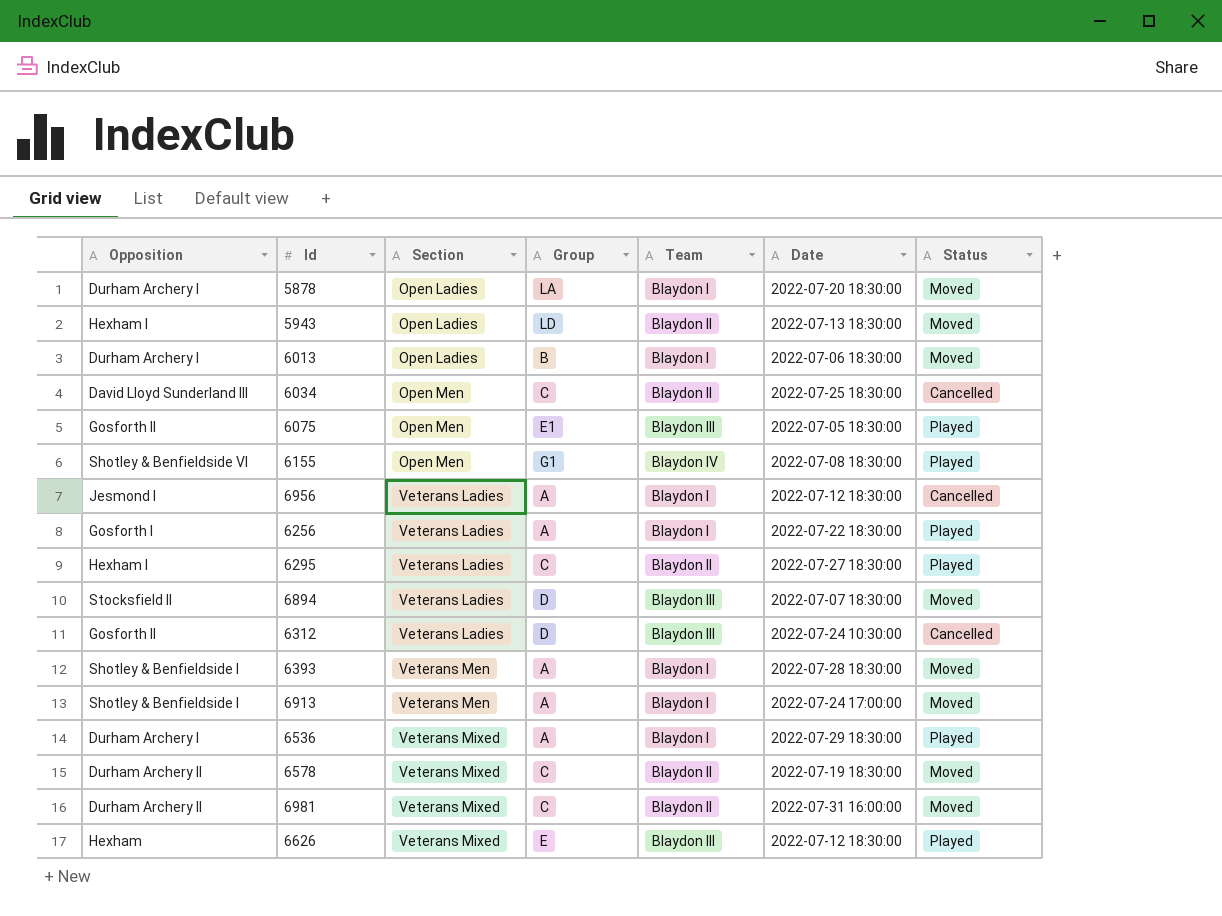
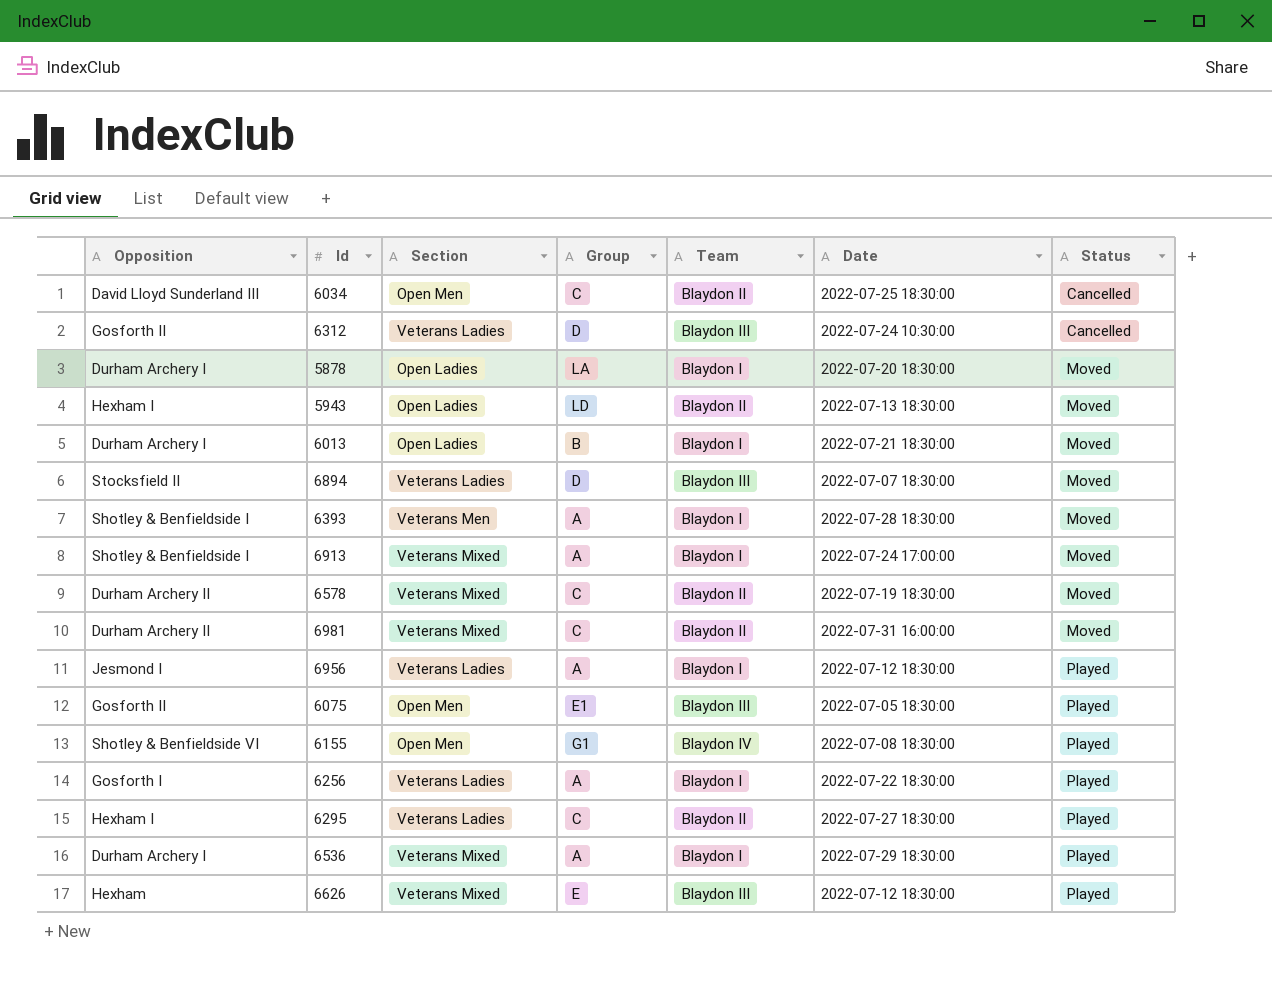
row order: Section ascending -> Status ascending
6013 | Date: 2022-07-06 18:30:00 -> 2022-07-21 18:30:00
6913 | Section: Veterans Men -> Veterans Mixed
6956 | Status: Cancelled -> Played

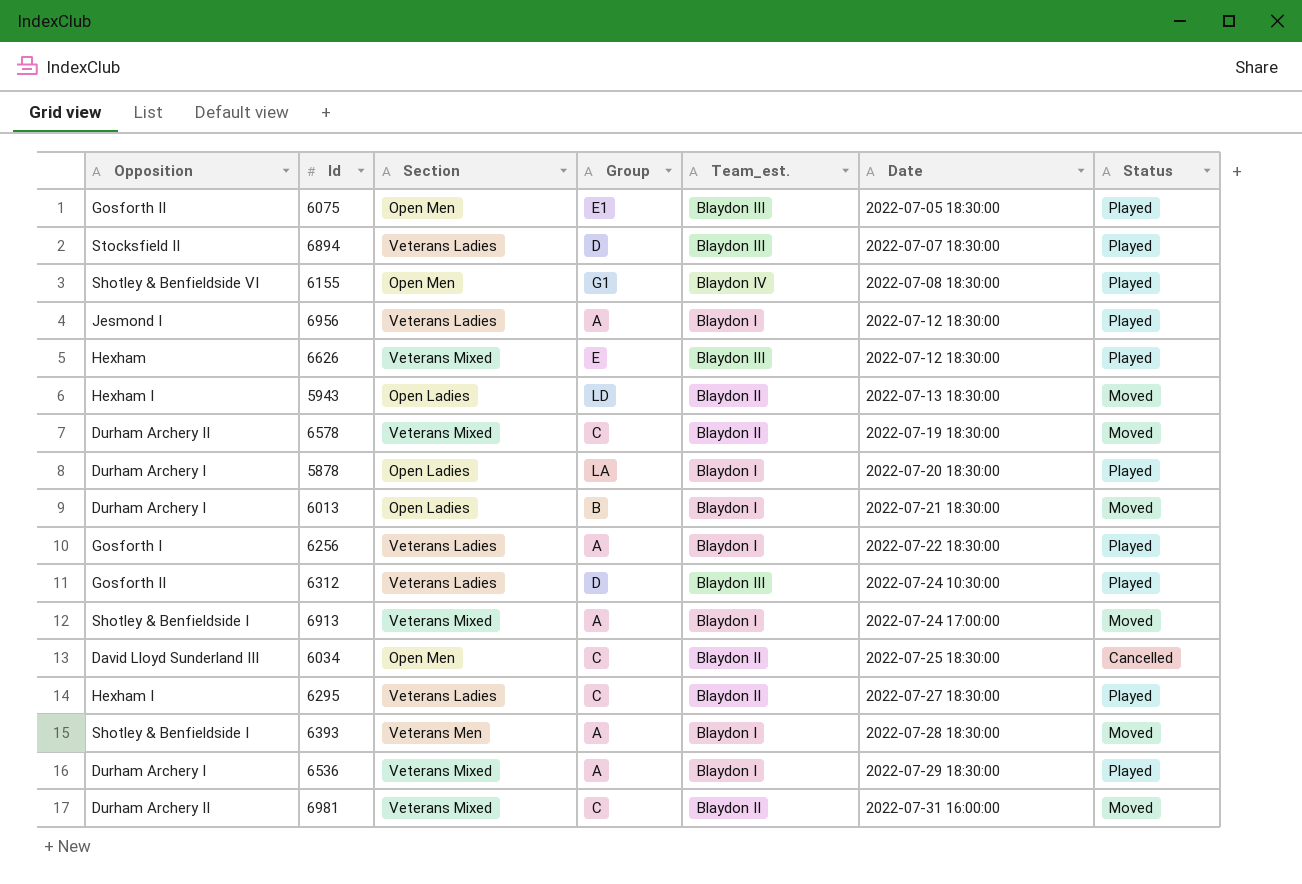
row order: Status ascending -> Date ascending
column name: Team -> Team_est.
6894 | Status: Moved -> Played
5878 | Status: Moved -> Played
6312 | Status: Cancelled -> Played

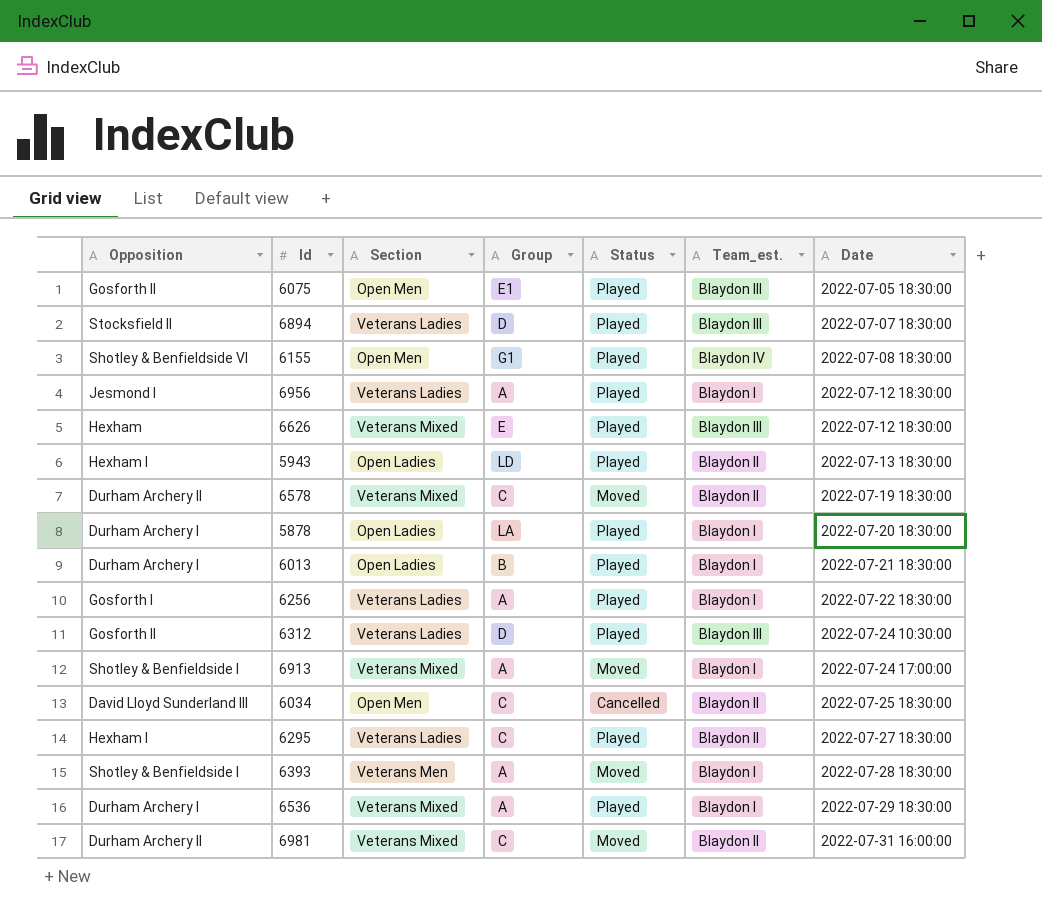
column Status | position: 7 -> 5
5943 | Status: Moved -> Played
6013 | Status: Moved -> Played

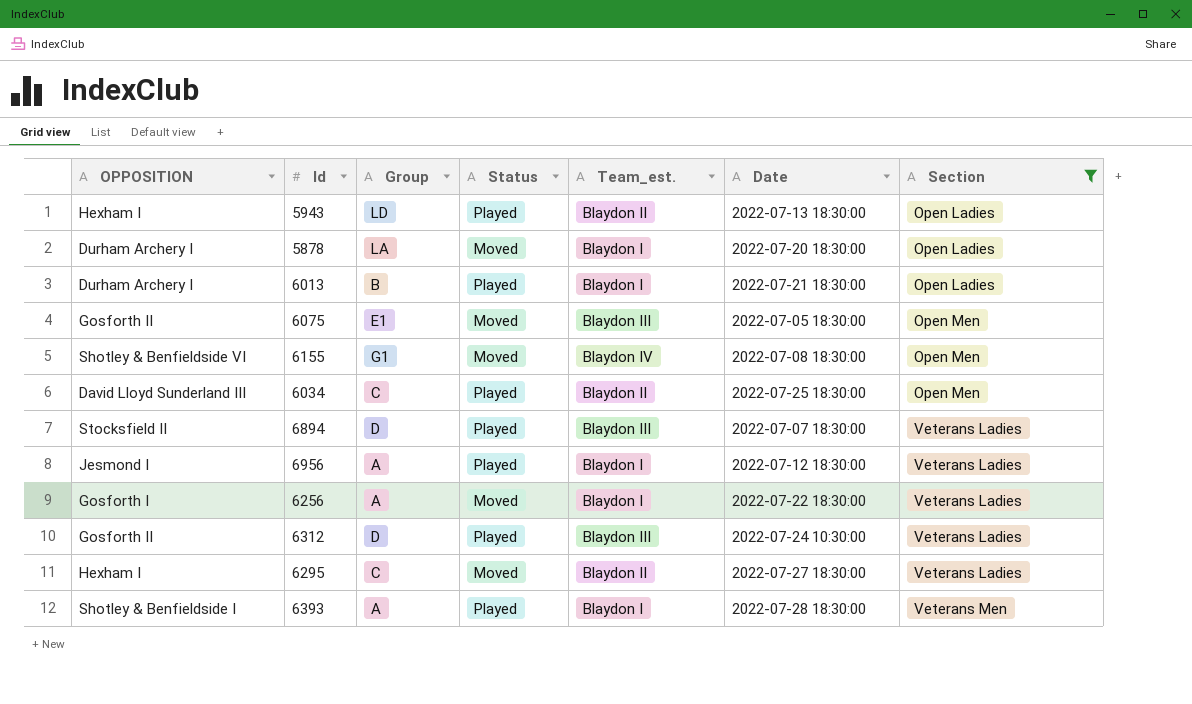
filter: none -> Section != Veterans Mixed
row order: Date ascending -> Section ascending
column name: Opposition -> OPPOSITION
column Section | position: 3 -> 7
5878 | Status: Played -> Moved
6075 | Status: Played -> Moved
6155 | Status: Played -> Moved
6034 | Status: Cancelled -> Played
6256 | Status: Played -> Moved
6295 | Status: Played -> Moved
6393 | Status: Moved -> Played

